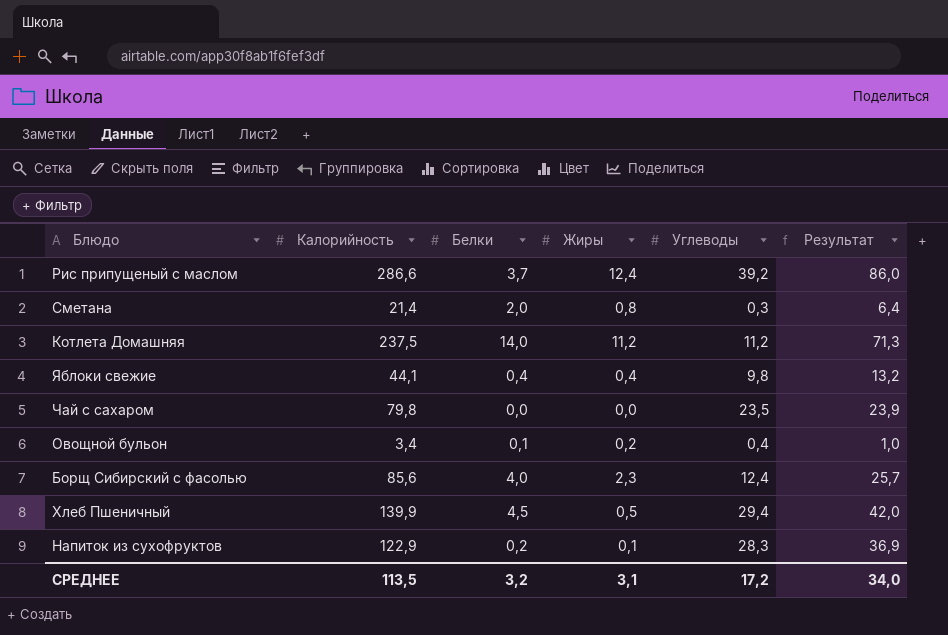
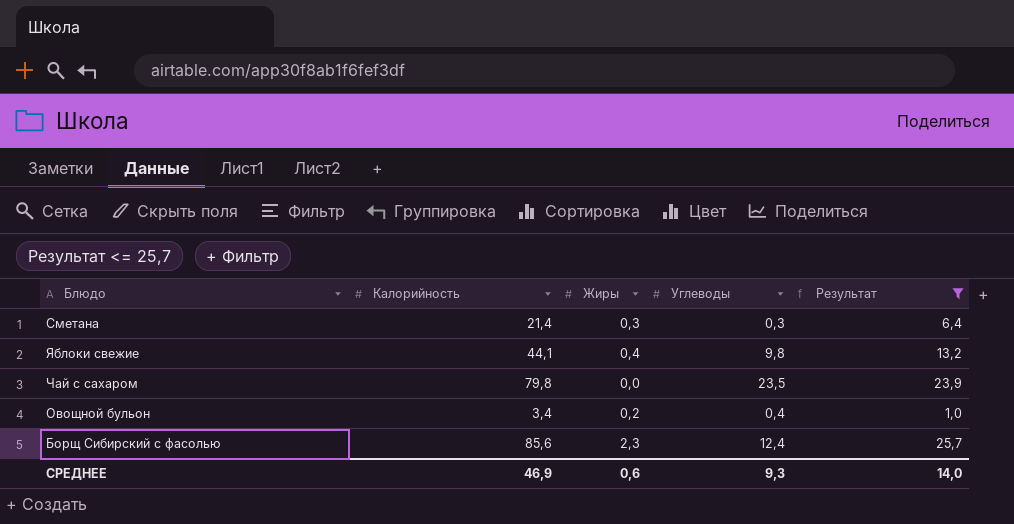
filter: none -> Результат <= 25,7
column Белки | position: 3 -> none
Сметана | Жиры: 0,8 -> 0,3
СРЕДНЕЕ | Калорийность: 113,5 -> 46,9
СРЕДНЕЕ | Жиры: 3,1 -> 0,6
СРЕДНЕЕ | Углеводы: 17,2 -> 9,3
СРЕДНЕЕ | Результат: 34,0 -> 14,0

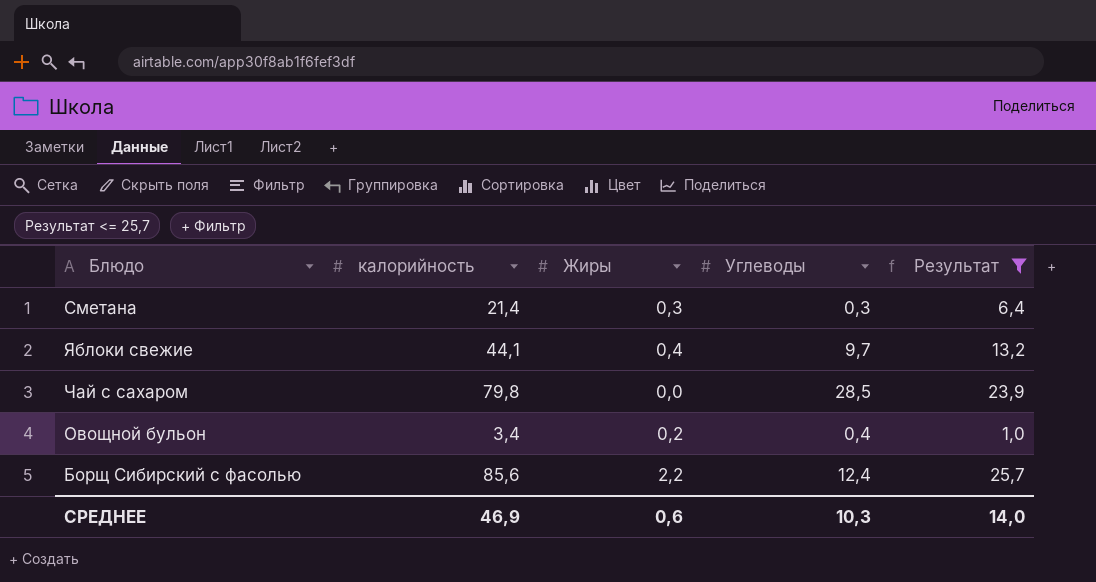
column name: Калорийность -> калорийность
Яблоки свежие | Углеводы: 9,8 -> 9,7
Чай с сахаром | Углеводы: 23,5 -> 28,5
Борщ Сибирский с фасолью | Жиры: 2,3 -> 2,2
СРЕДНЕЕ | Углеводы: 9,3 -> 10,3

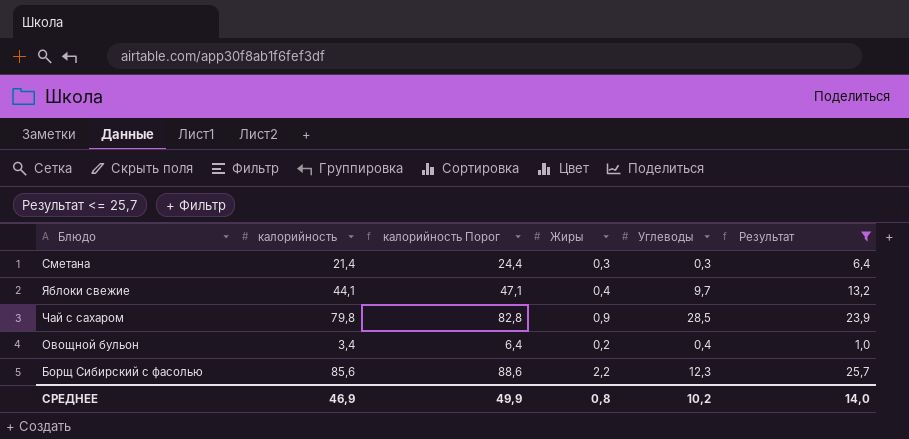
column калорийность Порог | formula: none -> [калорийность] + 3
Чай с сахаром | Жиры: 0,0 -> 0,9
Борщ Сибирский с фасолью | Углеводы: 12,4 -> 12,3
СРЕДНЕЕ | Жиры: 0,6 -> 0,8
СРЕДНЕЕ | Углеводы: 10,3 -> 10,2

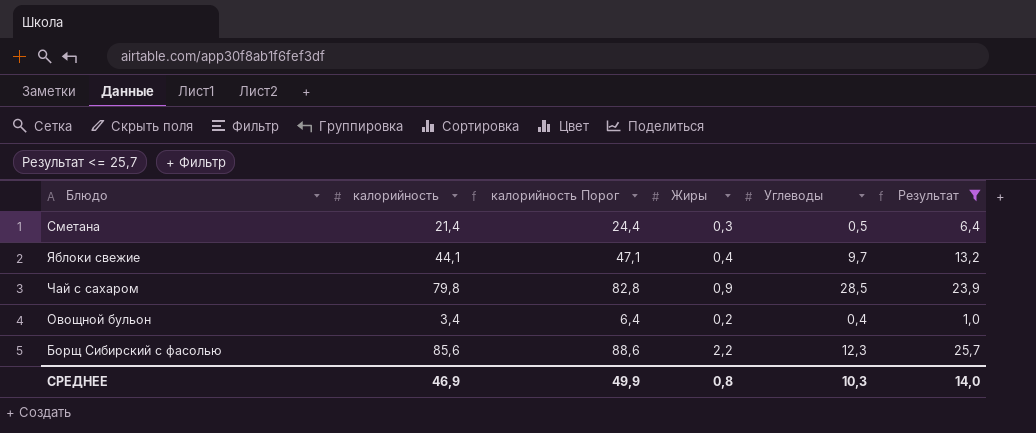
Сметана | Углеводы: 0,3 -> 0,5
СРЕДНЕЕ | Углеводы: 10,2 -> 10,3

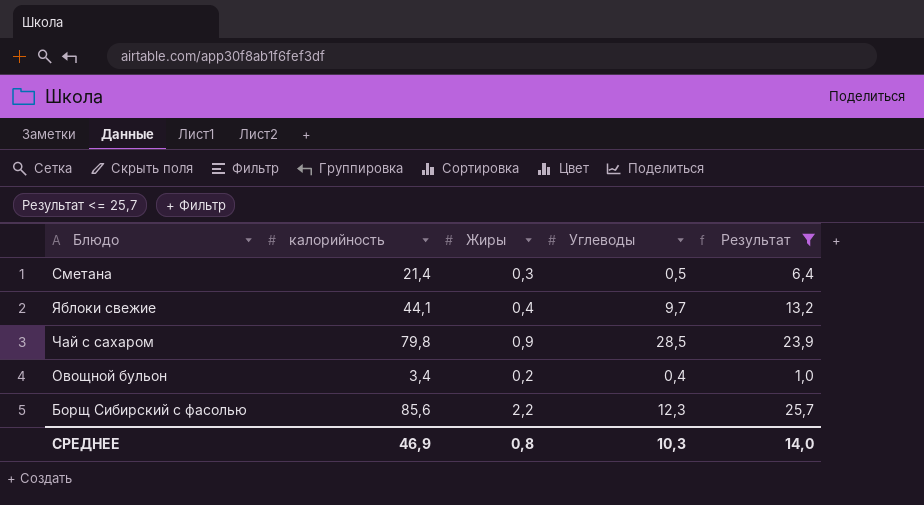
column калорийность Порог | formula: [калорийность] + 3 -> none

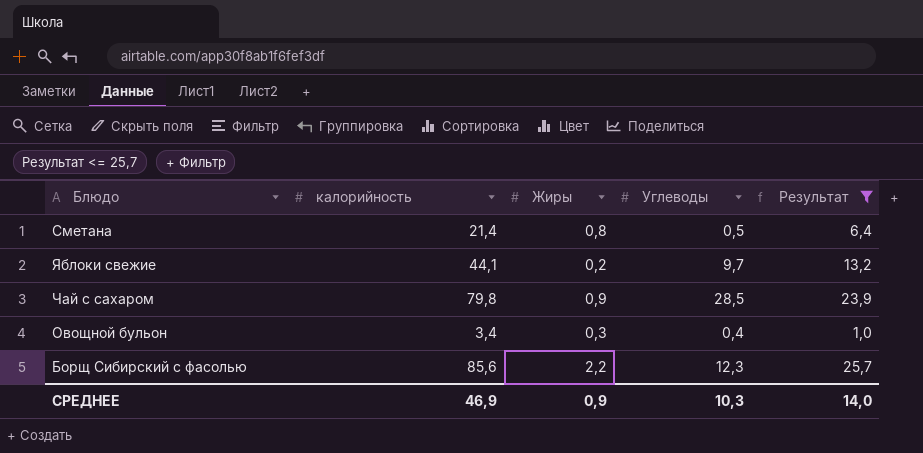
Сметана | Жиры: 0,3 -> 0,8
Яблоки свежие | Жиры: 0,4 -> 0,2
Овощной бульон | Жиры: 0,2 -> 0,3
СРЕДНЕЕ | Жиры: 0,8 -> 0,9

